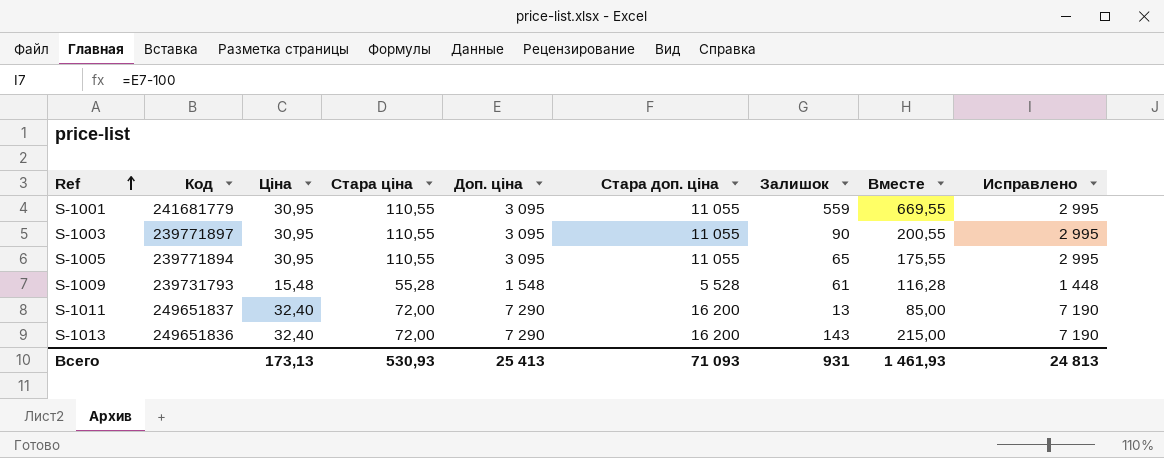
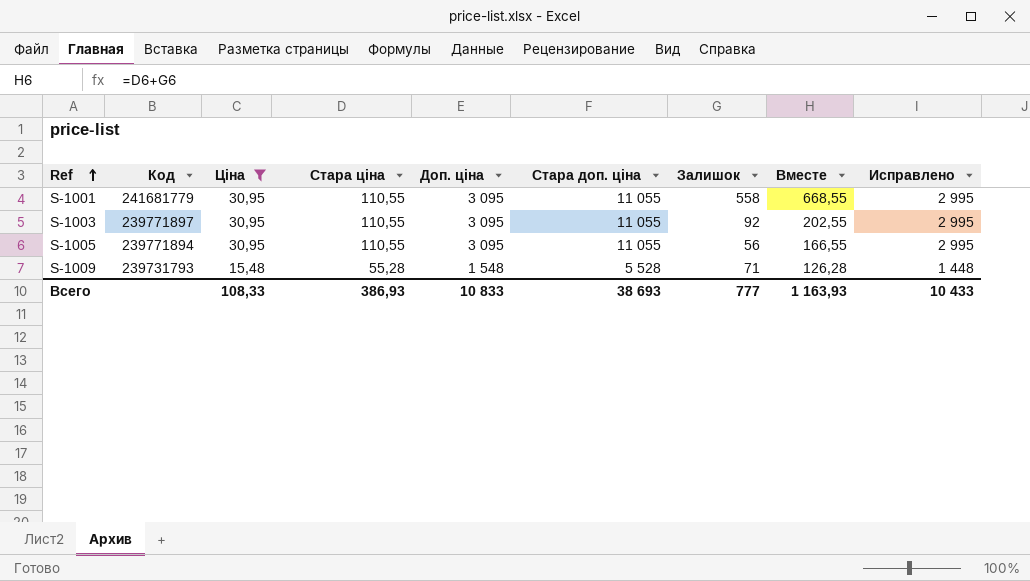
filter: none -> Ціна != 32,40
S-1001 | Залишок: 559 -> 558
S-1001 | Вместе: 669,55 -> 668,55
S-1003 | Залишок: 90 -> 92
S-1003 | Вместе: 200,55 -> 202,55
S-1005 | Залишок: 65 -> 56
S-1005 | Вместе: 175,55 -> 166,55
S-1009 | Залишок: 61 -> 71
S-1009 | Вместе: 116,28 -> 126,28
Всего | Ціна: 173,13 -> 108,33
Всего | Стара ціна: 530,93 -> 386,93
Всего | Доп. ціна: 25 413 -> 10 833
Всего | Стара доп. ціна: 71 093 -> 38 693
Всего | Залишок: 931 -> 777
Всего | Вместе: 1 461,93 -> 1 163,93
Всего | Исправлено: 24 813 -> 10 433

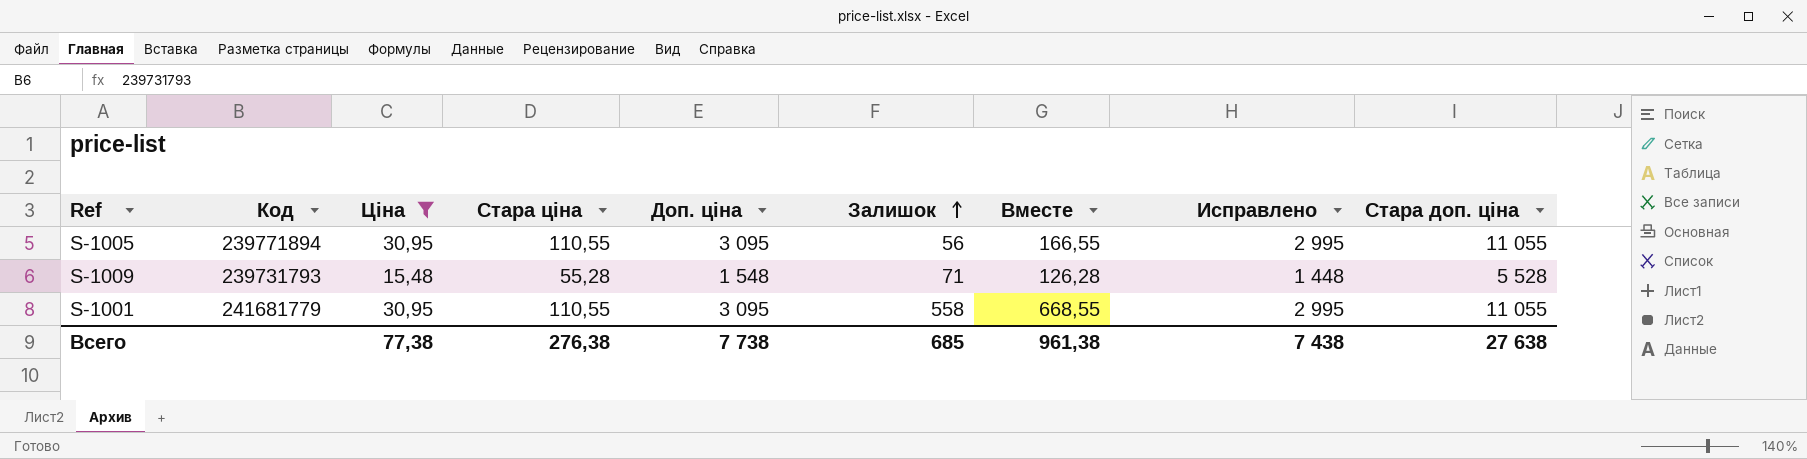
row order: Ref ascending -> Залишок ascending
column Стара доп. ціна | position: 6 -> 9
row S-1003: 239771897 | 30,95 | 110,55 | 3 095 | 11 055 | 92 | 202,55 | 2 995 -> none
Всего | Ціна: 108,33 -> 77,38
Всего | Стара ціна: 386,93 -> 276,38
Всего | Доп. ціна: 10 833 -> 7 738
Всего | Залишок: 777 -> 685
Всего | Вместе: 1 163,93 -> 961,38
Всего | Исправлено: 10 433 -> 7 438
Всего | Стара доп. ціна: 38 693 -> 27 638

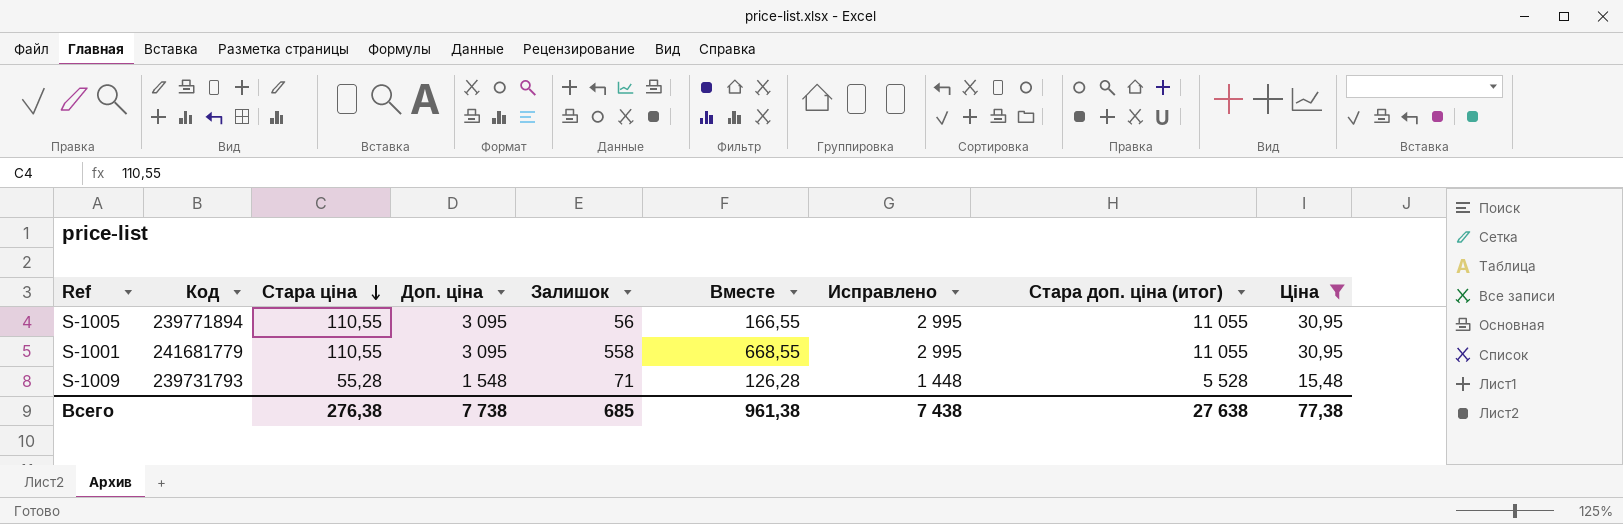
row order: Залишок ascending -> Стара ціна descending
column name: Стара доп. ціна -> Стара доп. ціна (итог)
column Ціна | position: 3 -> 9

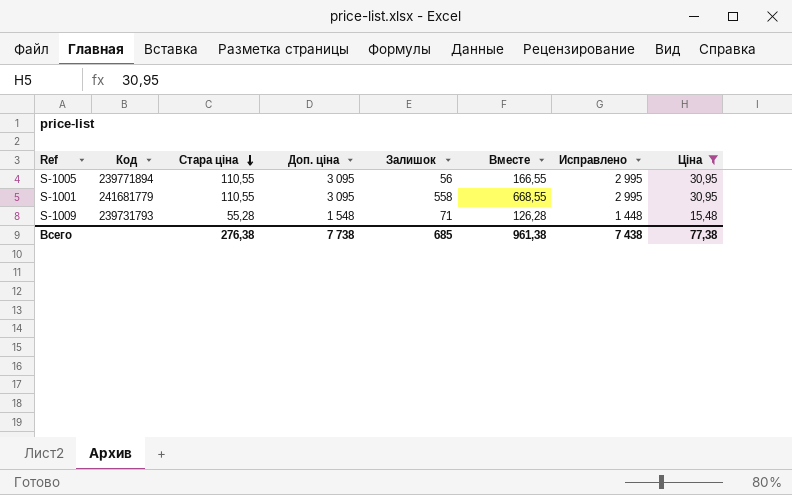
column Стара доп. ціна (итог) | position: 8 -> none

